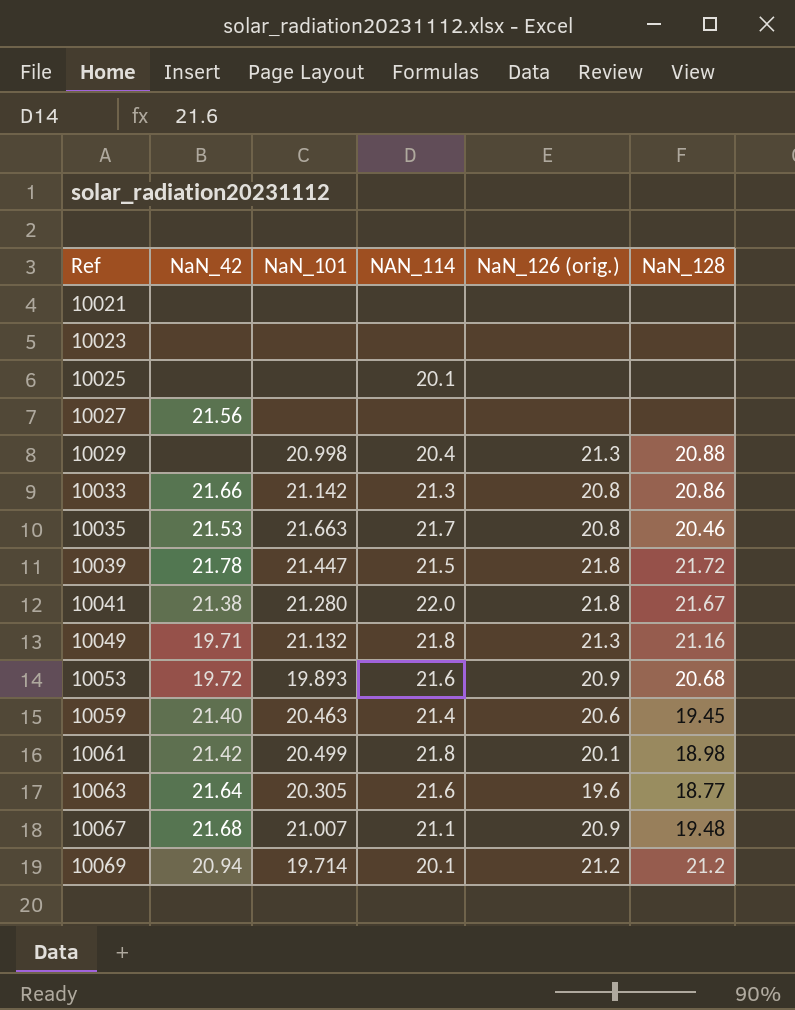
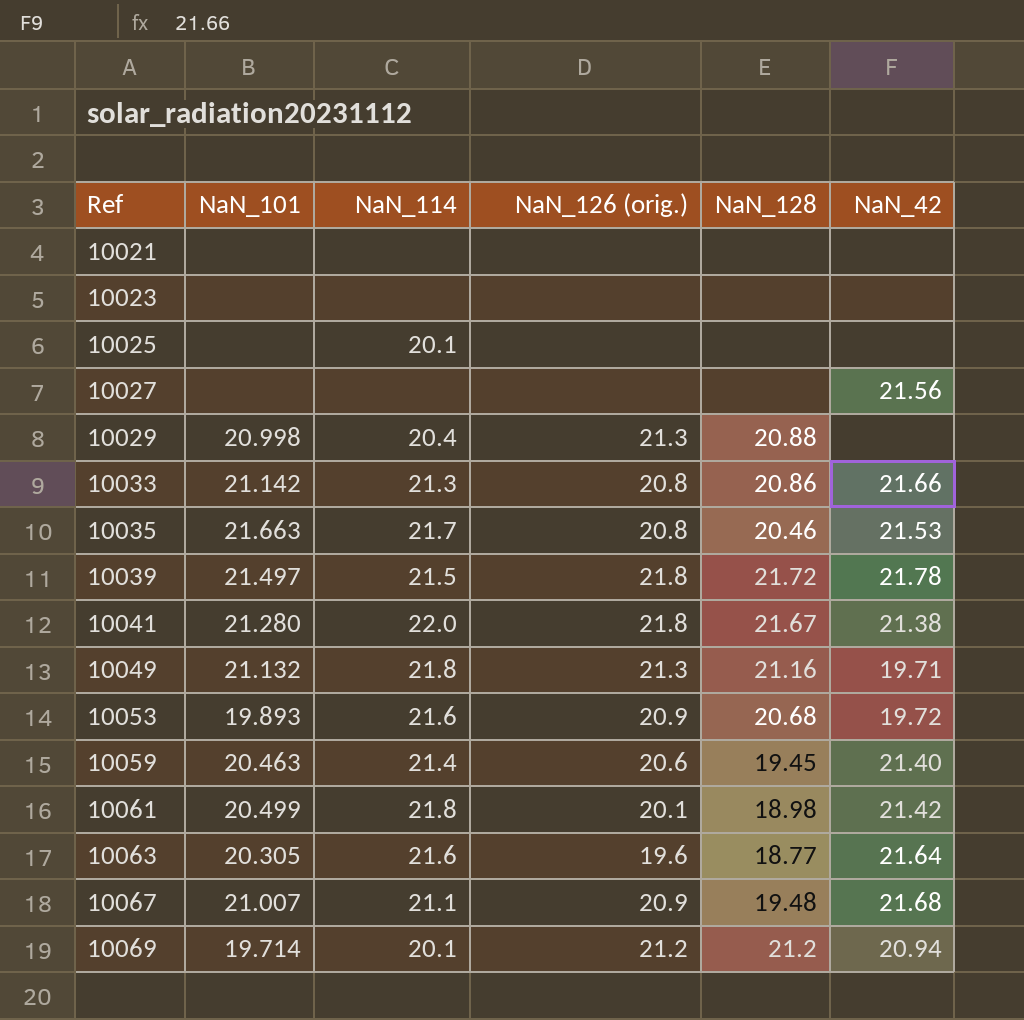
column name: NAN_114 -> NaN_114
column NaN_42 | position: 2 -> 6
10039 | NaN_101: 21.447 -> 21.497

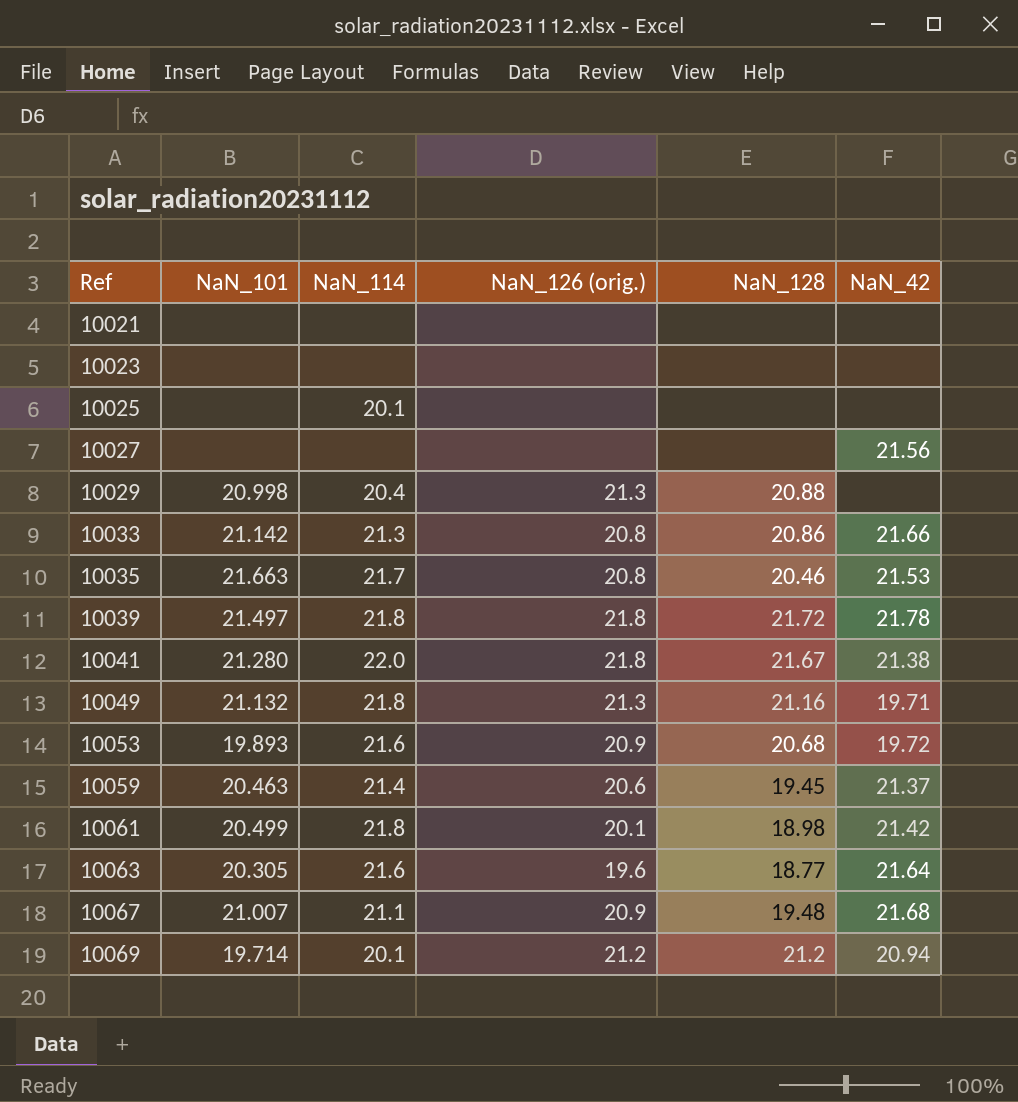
10039 | NaN_114: 21.5 -> 21.8
10059 | NaN_42: 21.40 -> 21.37

